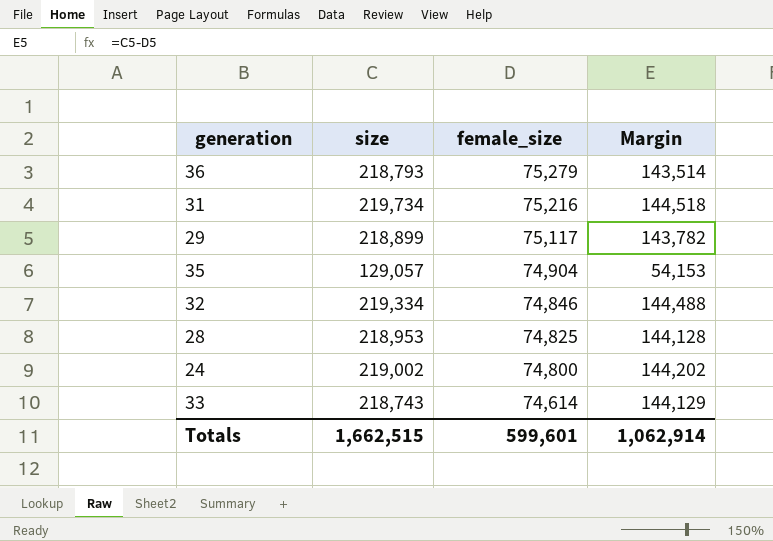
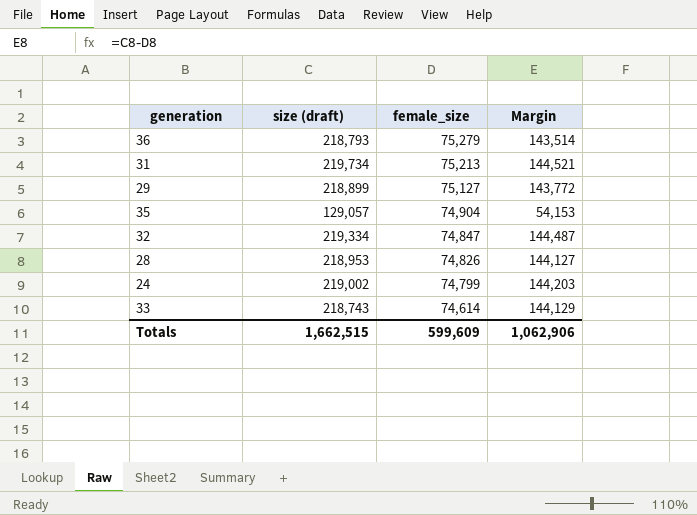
column name: size -> size (draft)
31 | female_size: 75,216 -> 75,213
31 | Margin: 144,518 -> 144,521
29 | female_size: 75,117 -> 75,127
29 | Margin: 143,782 -> 143,772
32 | female_size: 74,846 -> 74,847
32 | Margin: 144,488 -> 144,487
28 | female_size: 74,825 -> 74,826
28 | Margin: 144,128 -> 144,127
24 | female_size: 74,800 -> 74,799
24 | Margin: 144,202 -> 144,203
Totals | female_size: 599,601 -> 599,609
Totals | Margin: 1,062,914 -> 1,062,906

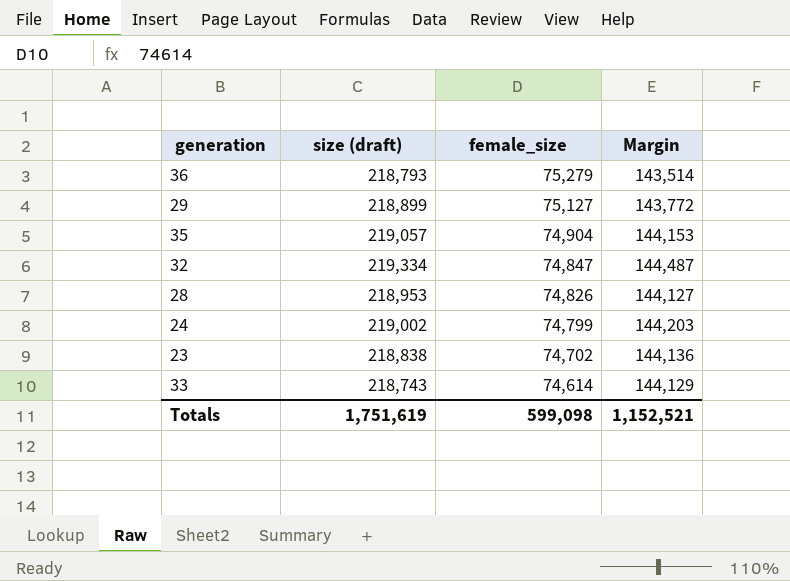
row 31: 219,734 | 75,213 | 144,521 -> none
35 | size (draft): 129,057 -> 219,057
35 | Margin: 54,153 -> 144,153
row 23: none -> 218,838 | 74,702 | 144,136
Totals | size (draft): 1,662,515 -> 1,751,619
Totals | female_size: 599,609 -> 599,098
Totals | Margin: 1,062,906 -> 1,152,521

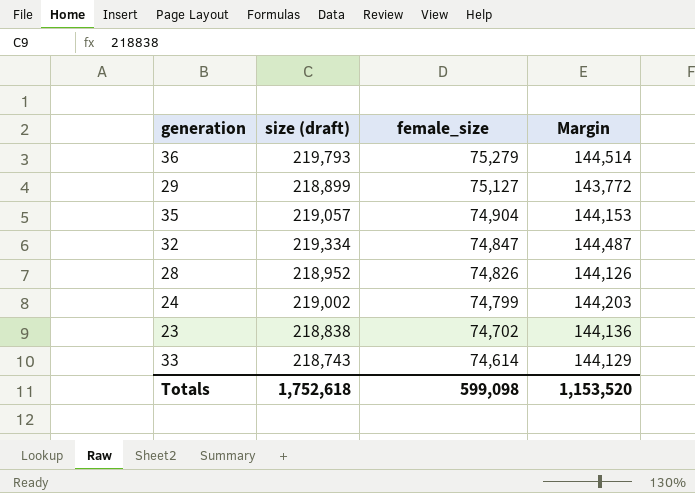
36 | size (draft): 218,793 -> 219,793
36 | Margin: 143,514 -> 144,514
28 | size (draft): 218,953 -> 218,952
28 | Margin: 144,127 -> 144,126
Totals | size (draft): 1,751,619 -> 1,752,618
Totals | Margin: 1,152,521 -> 1,153,520

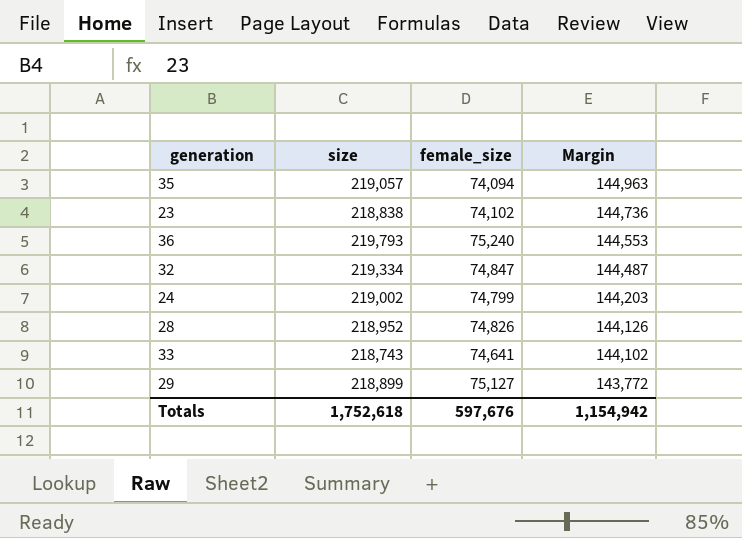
row order: female_size descending -> Margin descending
column name: size (draft) -> size
35 | female_size: 74,904 -> 74,094
35 | Margin: 144,153 -> 144,963
23 | female_size: 74,702 -> 74,102
23 | Margin: 144,136 -> 144,736
36 | female_size: 75,279 -> 75,240
36 | Margin: 144,514 -> 144,553
33 | female_size: 74,614 -> 74,641
33 | Margin: 144,129 -> 144,102
Totals | female_size: 599,098 -> 597,676
Totals | Margin: 1,153,520 -> 1,154,942

